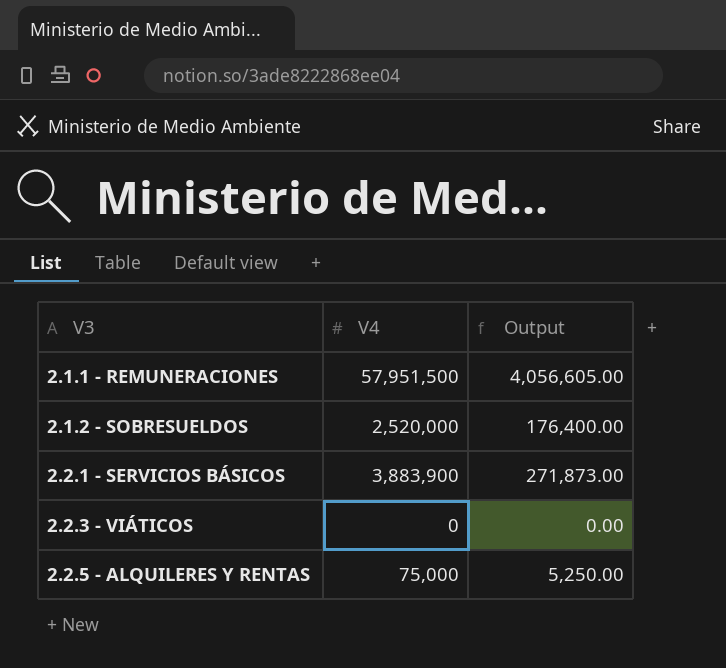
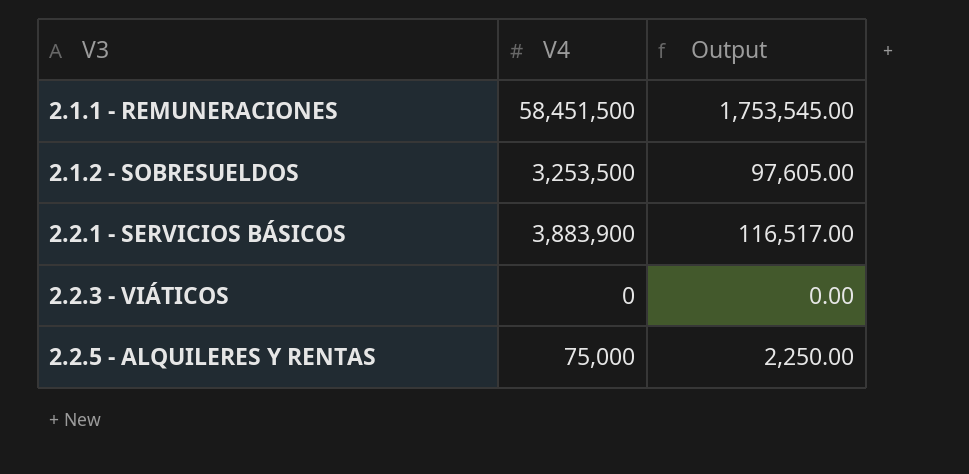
column Output | formula: [V4] * 0.07 -> [V4] * 0.03
2.1.1 - REMUNERACIONES | V4: 57,951,500 -> 58,451,500
2.1.2 - SOBRESUELDOS | V4: 2,520,000 -> 3,253,500

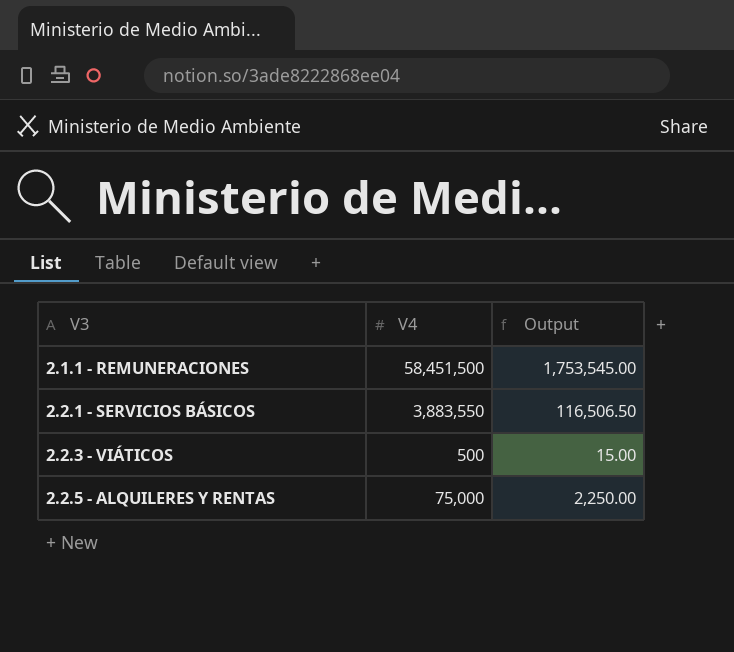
row 2.1.2 - SOBRESUELDOS: 3,253,500 | 97,605.00 -> none
2.2.1 - SERVICIOS BÁSICOS | V4: 3,883,900 -> 3,883,550
2.2.1 - SERVICIOS BÁSICOS | Output: 116,517.00 -> 116,506.50
2.2.3 - VIÁTICOS | V4: 0 -> 500
2.2.3 - VIÁTICOS | Output: 0.00 -> 15.00

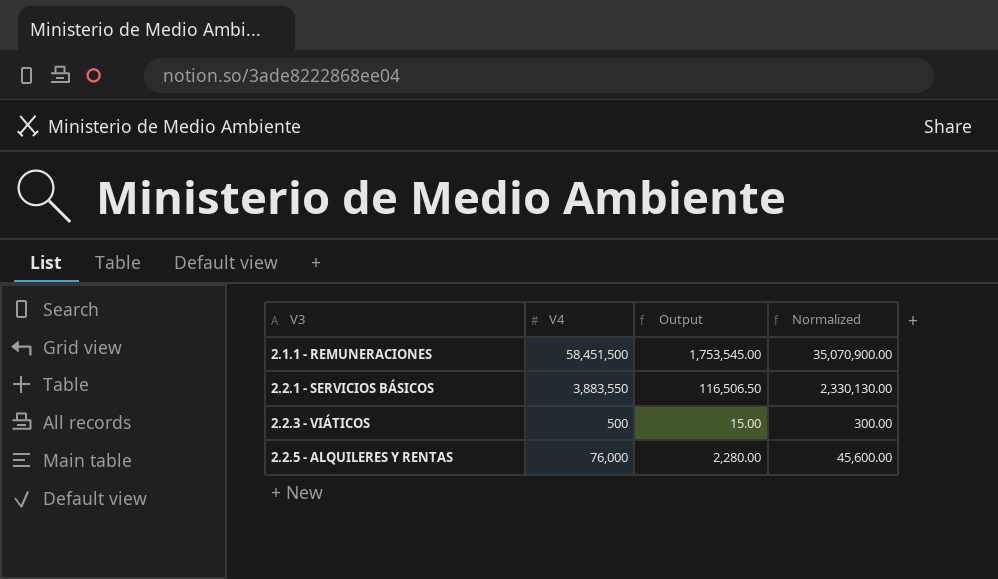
column Normalized | formula: none -> [V4] * 0.6
2.2.5 - ALQUILERES Y RENTAS | V4: 75,000 -> 76,000
2.2.5 - ALQUILERES Y RENTAS | Output: 2,250.00 -> 2,280.00

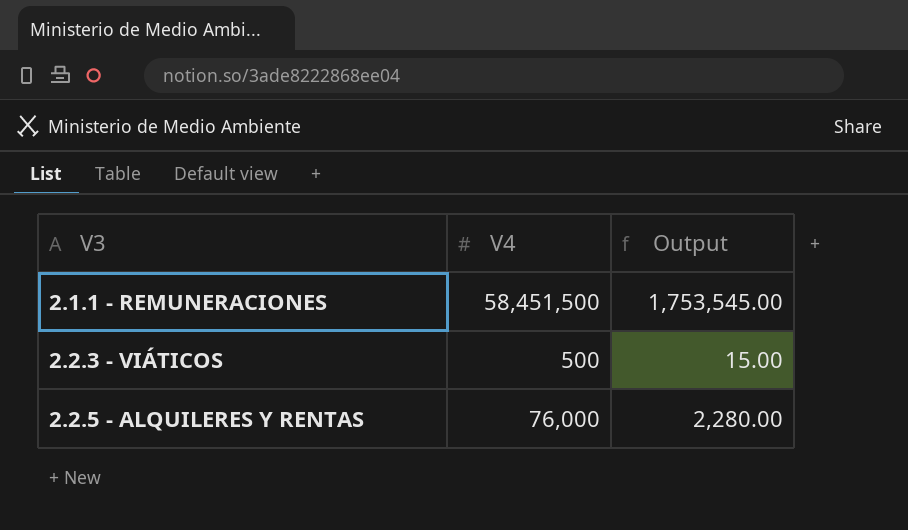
column Normalized | formula: [V4] * 0.6 -> none
row 2.2.1 - SERVICIOS BÁSICOS: 3,883,550 | 116,506.50 | 2,330,130.00 -> none

